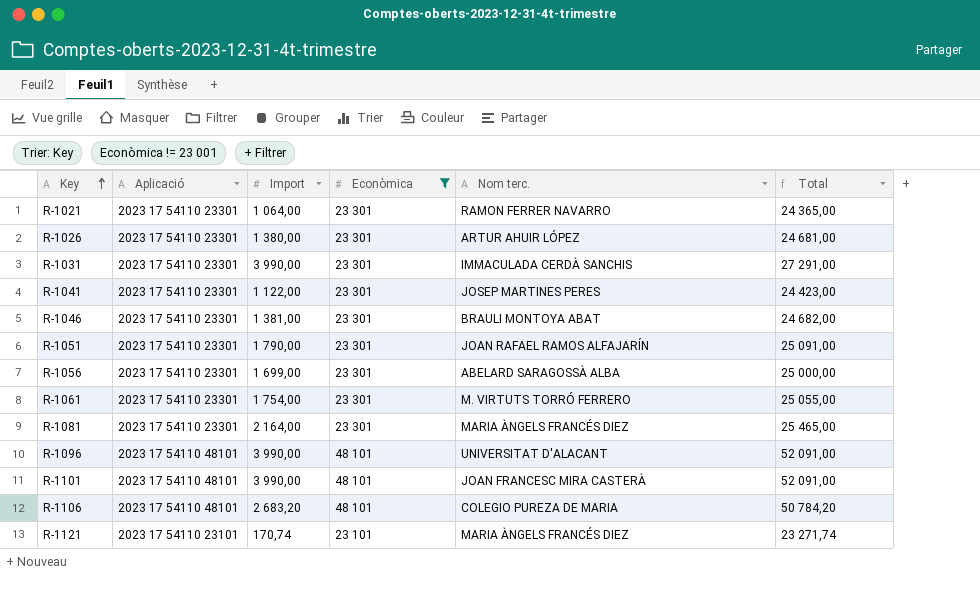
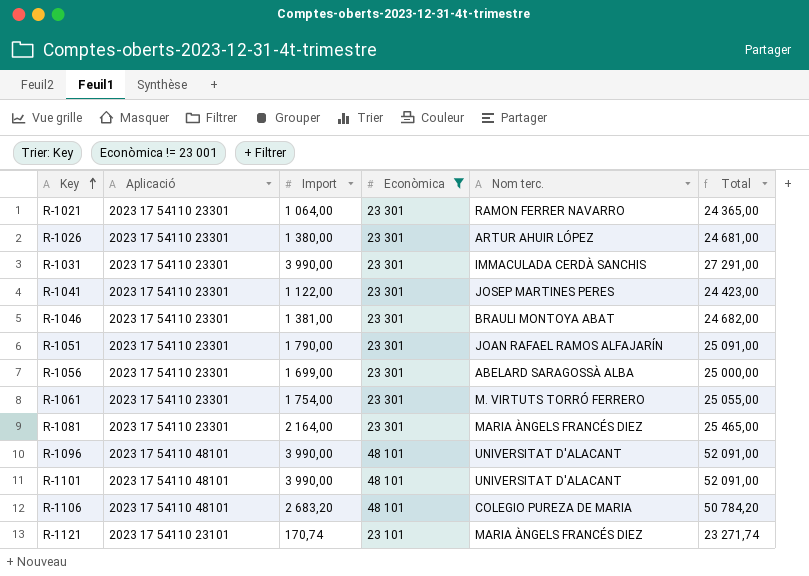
R-1101 | Nom terc.: JOAN FRANCESC MIRA CASTERÀ -> UNIVERSITAT D'ALACANT

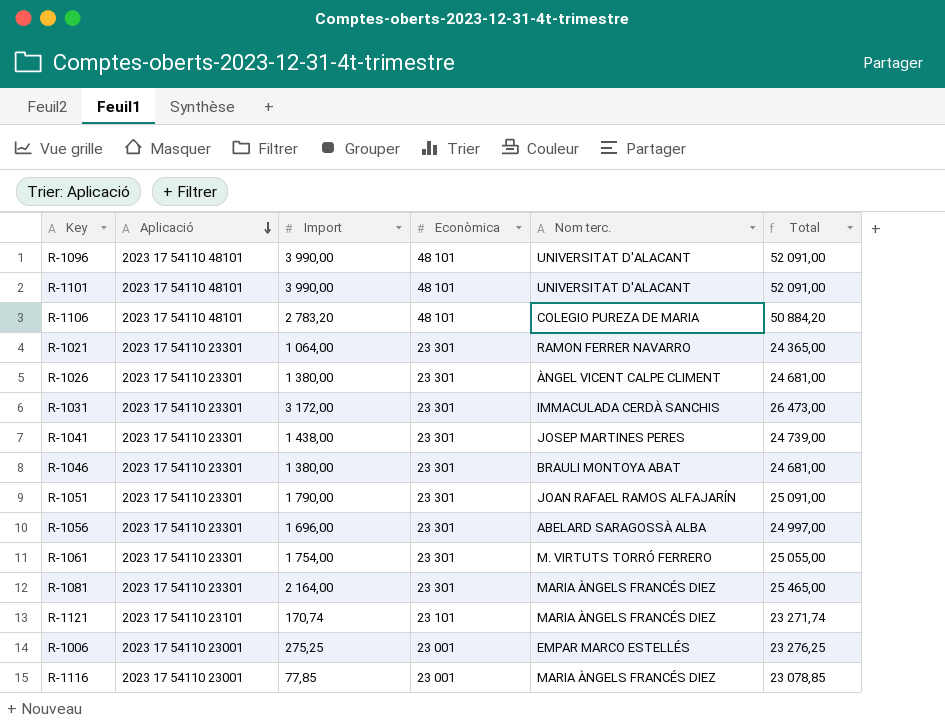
filter: Econòmica != 23 001 -> none
row order: Key ascending -> Aplicació descending
R-1106 | Import: 2 683,20 -> 2 783,20
R-1106 | Total: 50 784,20 -> 50 884,20
R-1026 | Nom terc.: ARTUR AHUIR LÓPEZ -> ÀNGEL VICENT CALPE CLIMENT
R-1031 | Import: 3 990,00 -> 3 172,00
R-1031 | Total: 27 291,00 -> 26 473,00
R-1041 | Import: 1 122,00 -> 1 438,00
R-1041 | Total: 24 423,00 -> 24 739,00
R-1046 | Import: 1 381,00 -> 1 380,00
R-1046 | Total: 24 682,00 -> 24 681,00
R-1056 | Import: 1 699,00 -> 1 696,00
R-1056 | Total: 25 000,00 -> 24 997,00

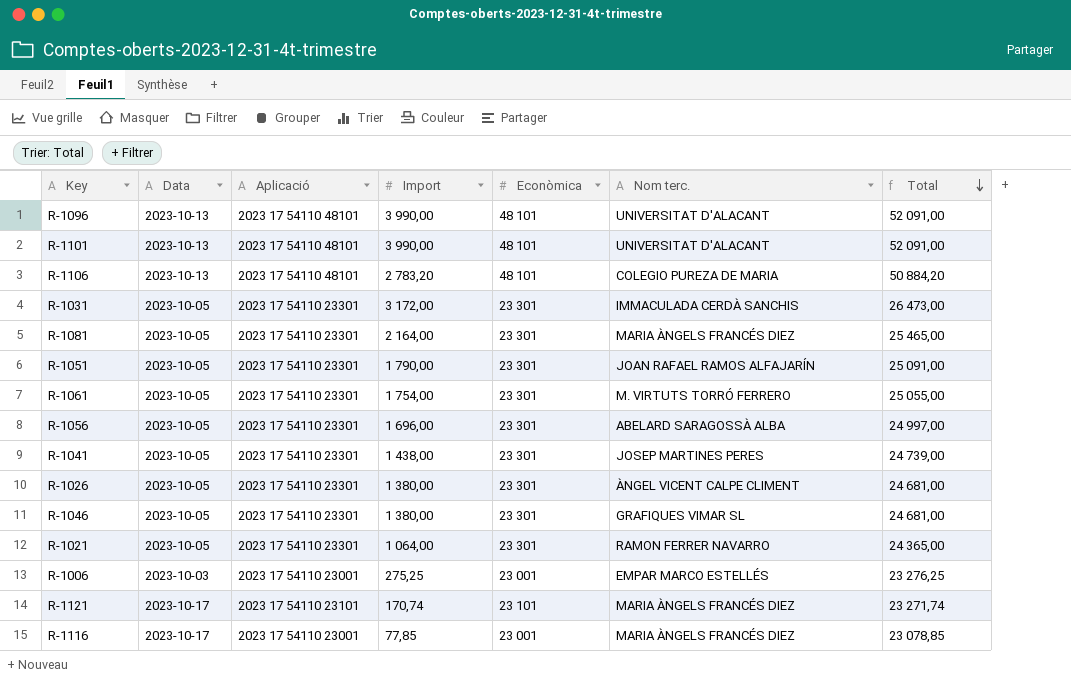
row order: Aplicació descending -> Total descending
column Data | position: none -> 2
R-1046 | Nom terc.: BRAULI MONTOYA ABAT -> GRAFIQUES VIMAR SL

